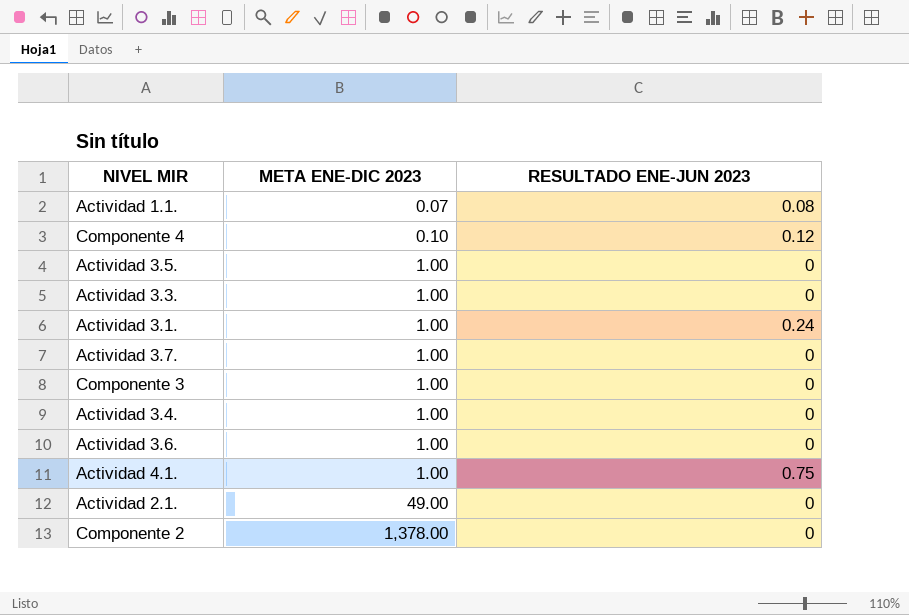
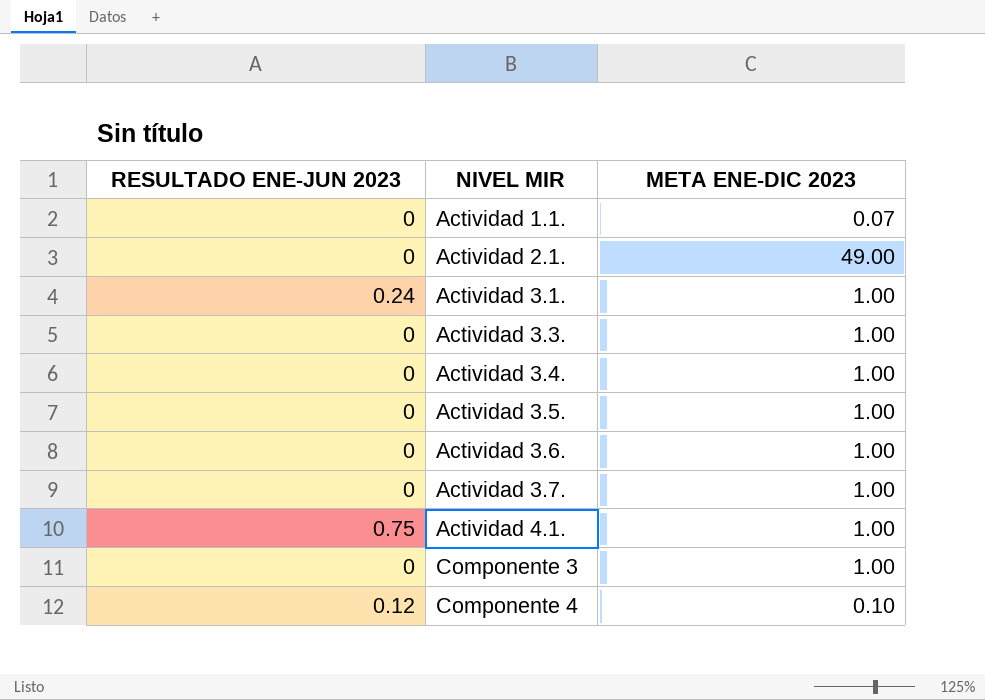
row order: META ENE-DIC 2023 ascending -> NIVEL MIR ascending
column RESULTADO ENE-JUN 2023 | position: 3 -> 1
row Componente 2: 1,378.00 | 0 -> none
Actividad 1.1. | RESULTADO ENE-JUN 2023: 0.08 -> 0

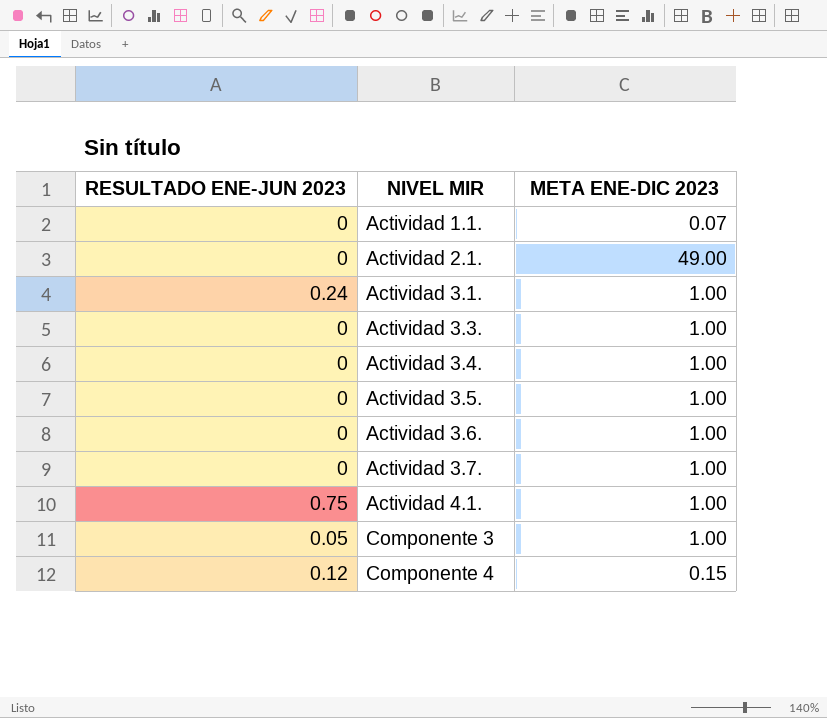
Componente 3 | RESULTADO ENE-JUN 2023: 0 -> 0.05
Componente 4 | META ENE-DIC 2023: 0.10 -> 0.15

